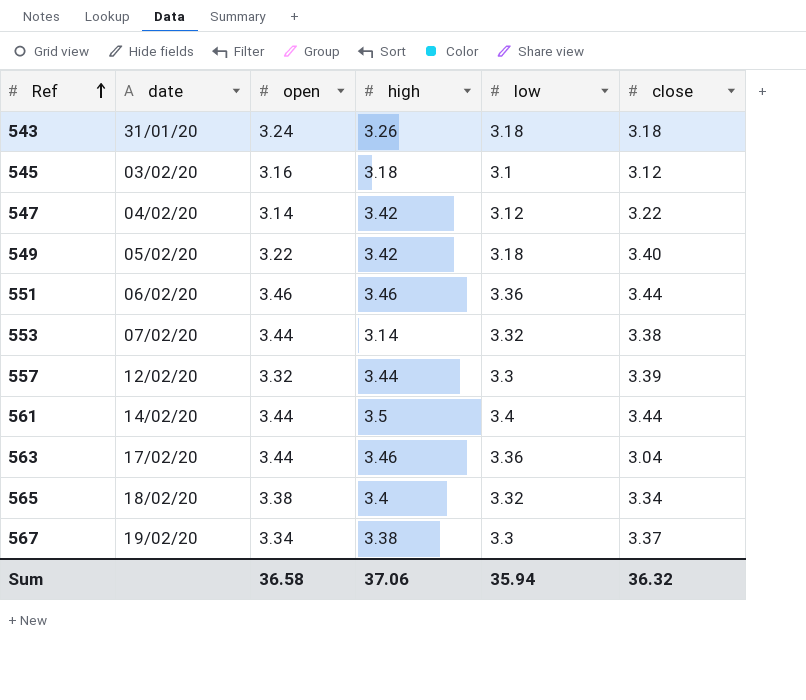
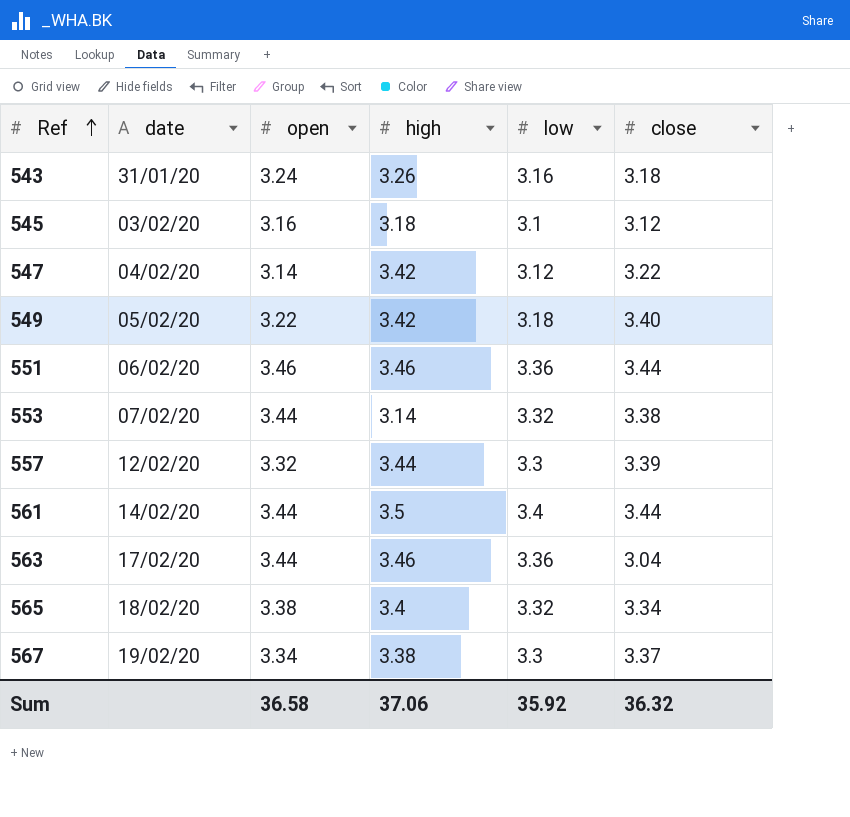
543 | low: 3.18 -> 3.16
Sum | low: 35.94 -> 35.92

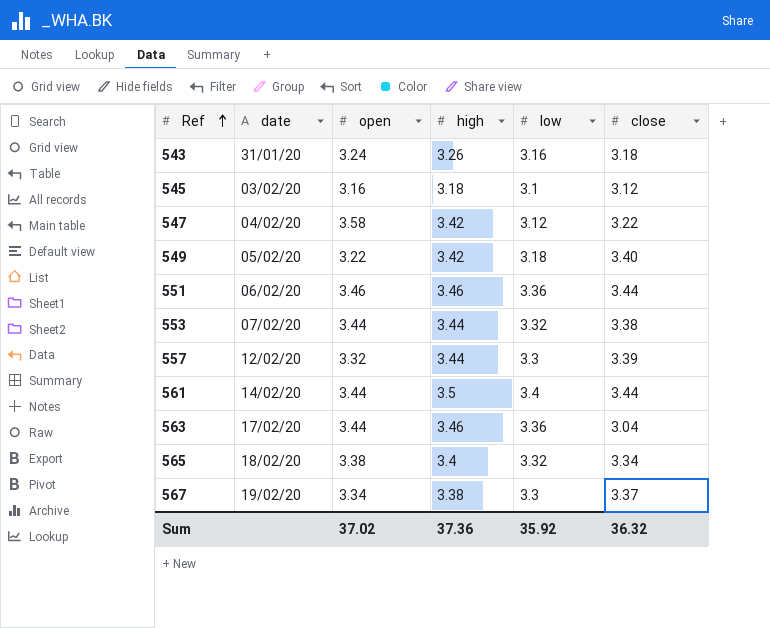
547 | open: 3.14 -> 3.58
553 | high: 3.14 -> 3.44
Sum | open: 36.58 -> 37.02
Sum | high: 37.06 -> 37.36

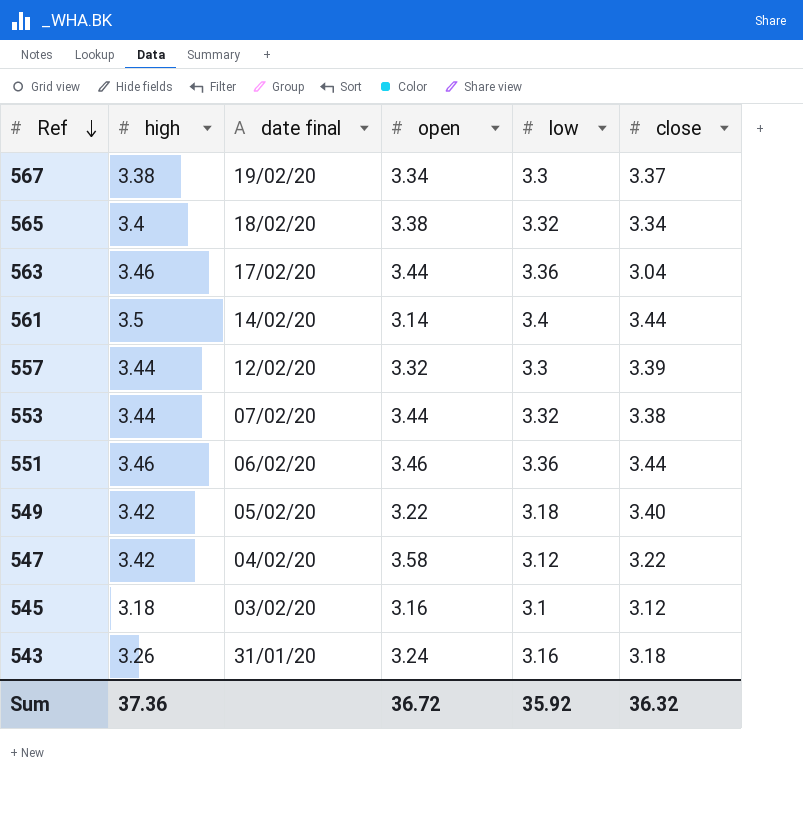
row order: Ref ascending -> Ref descending
column high | position: 4 -> 2
column name: date -> date final
561 | open: 3.44 -> 3.14
Sum | open: 37.02 -> 36.72

